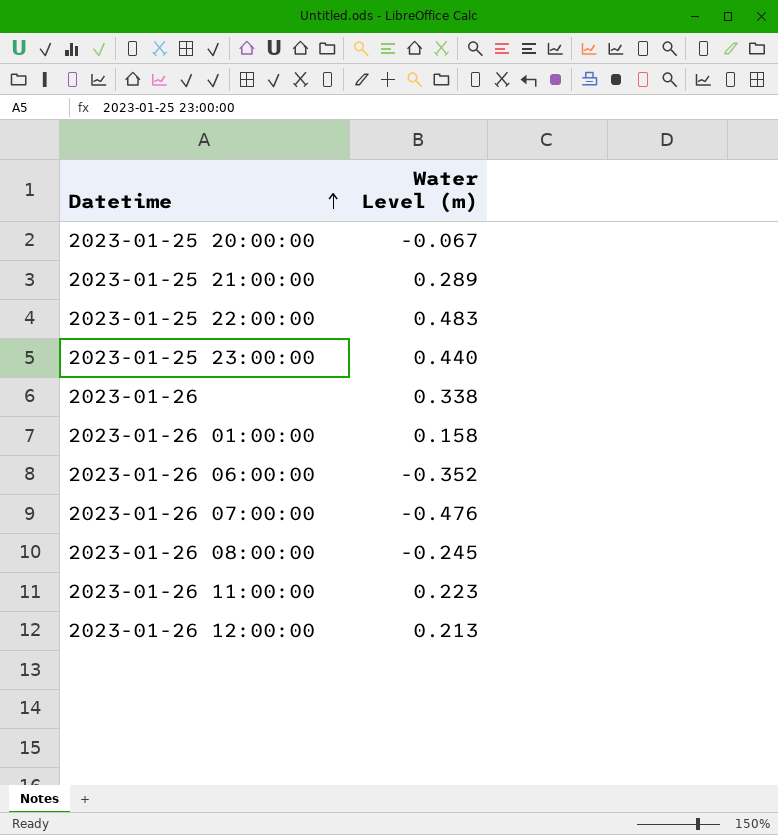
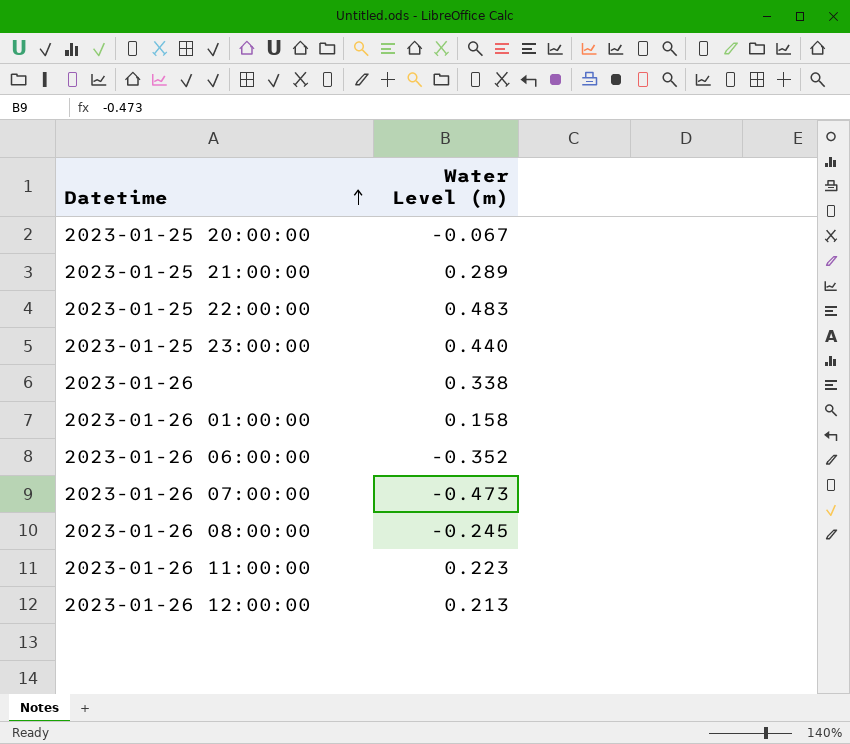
2023-01-26 07:00:00 | Water Level (m): -0.476 -> -0.473

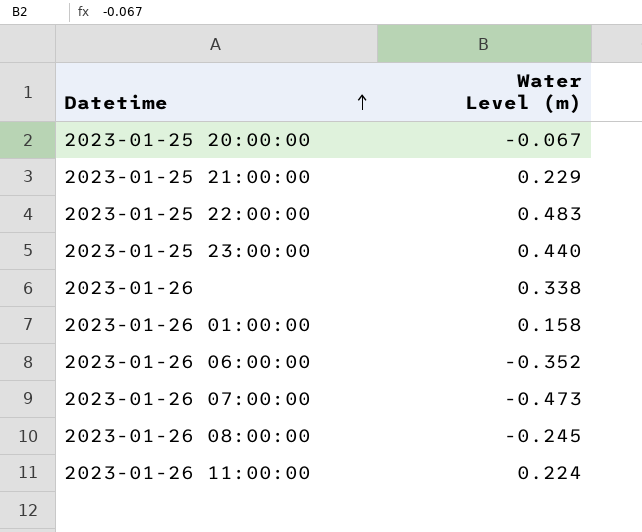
row 2023-01-26 12:00:00: 0.213 -> none
2023-01-25 21:00:00 | Water Level (m): 0.289 -> 0.229
2023-01-26 11:00:00 | Water Level (m): 0.223 -> 0.224

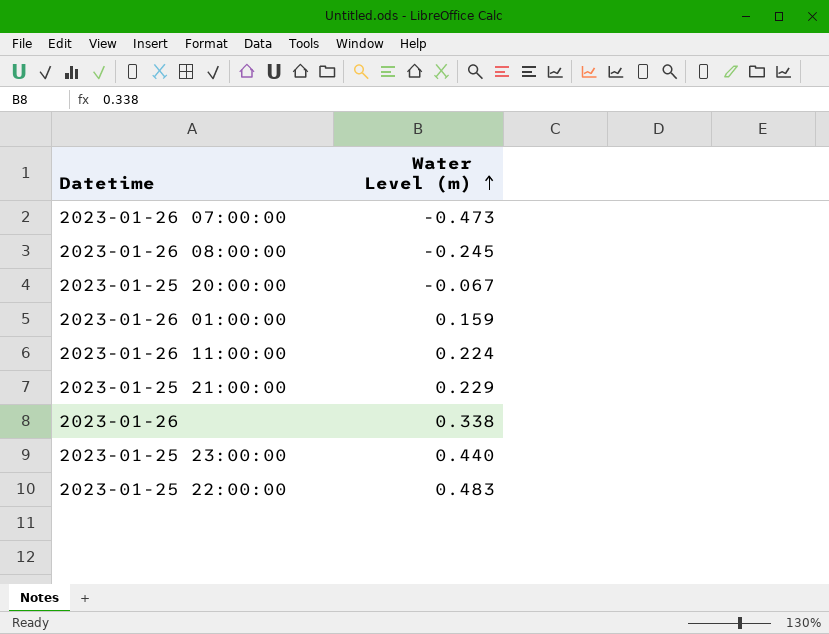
row order: Datetime ascending -> Water Level (m) ascending
row 2023-01-26 06:00:00: -0.352 -> none
2023-01-26 01:00:00 | Water Level (m): 0.158 -> 0.159

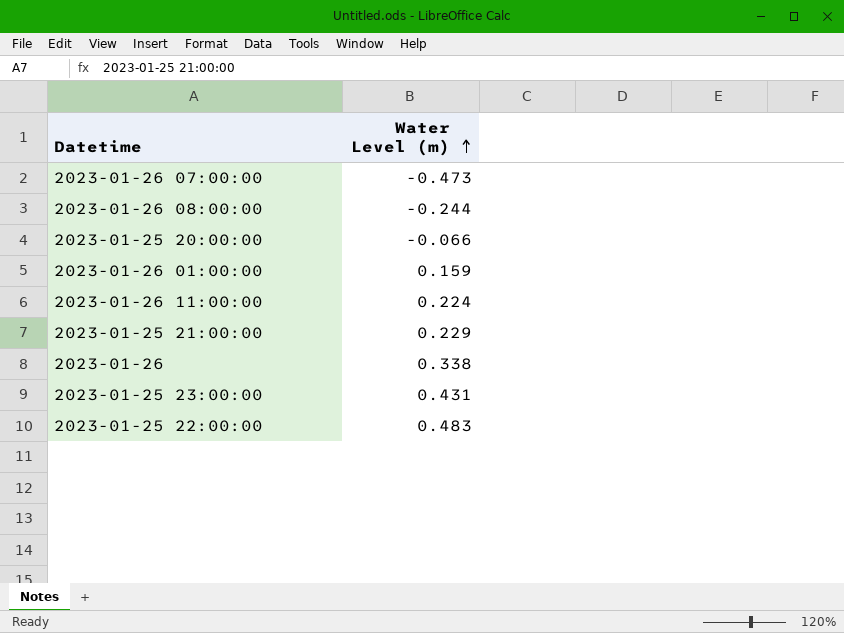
2023-01-26 08:00:00 | Water Level (m): -0.245 -> -0.244
2023-01-25 20:00:00 | Water Level (m): -0.067 -> -0.066
2023-01-25 23:00:00 | Water Level (m): 0.440 -> 0.431

